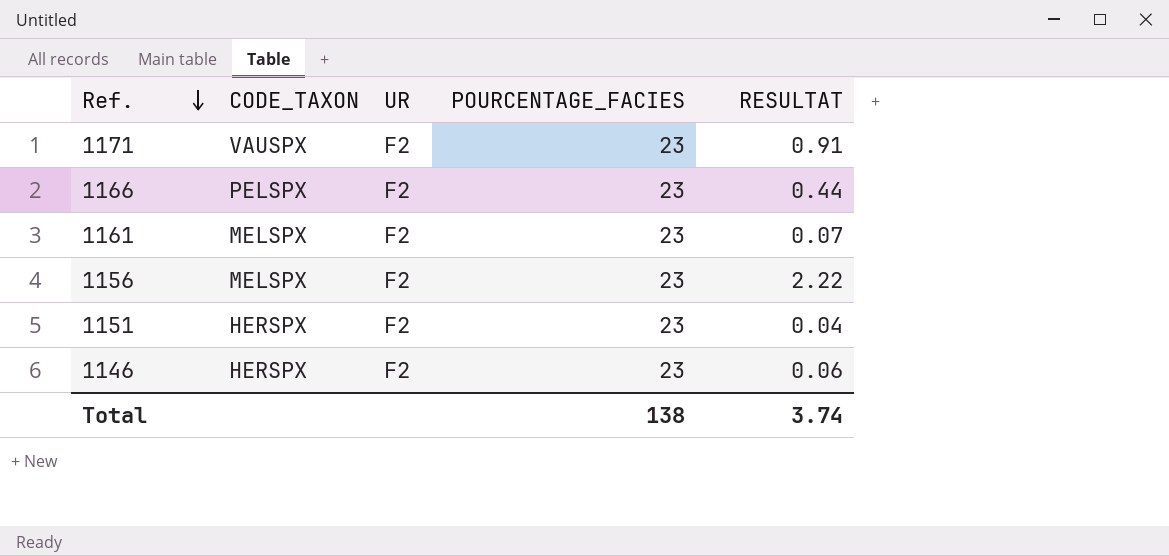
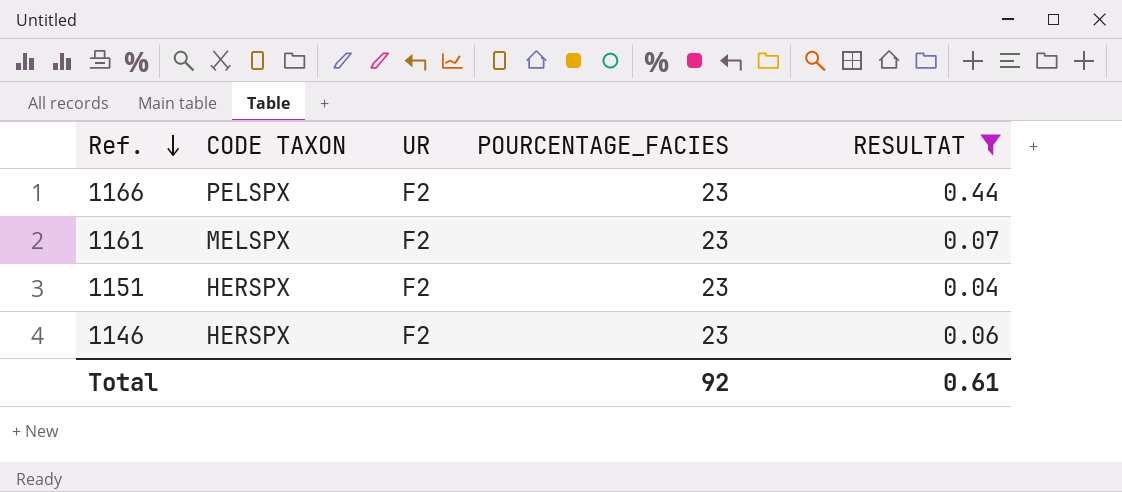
filter: none -> RESULTAT <= 0.44
column name: CODE_TAXON -> CODE TAXON
Total | POURCENTAGE_FACIES: 138 -> 92
Total | RESULTAT: 3.74 -> 0.61

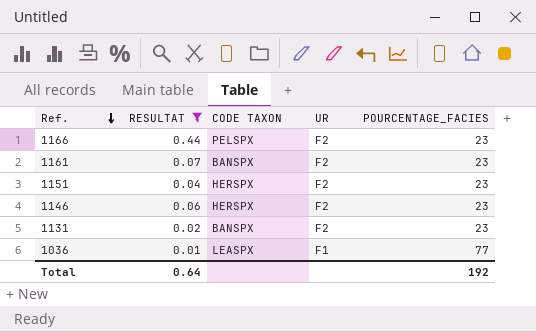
column RESULTAT | position: 5 -> 2
1161 | CODE TAXON: MELSPX -> BANSPX
row 1131: none -> 0.02 | BANSPX | F2 | 23
row 1036: none -> 0.01 | LEASPX | F1 | 77
Total | RESULTAT: 0.61 -> 0.64
Total | POURCENTAGE_FACIES: 92 -> 192

